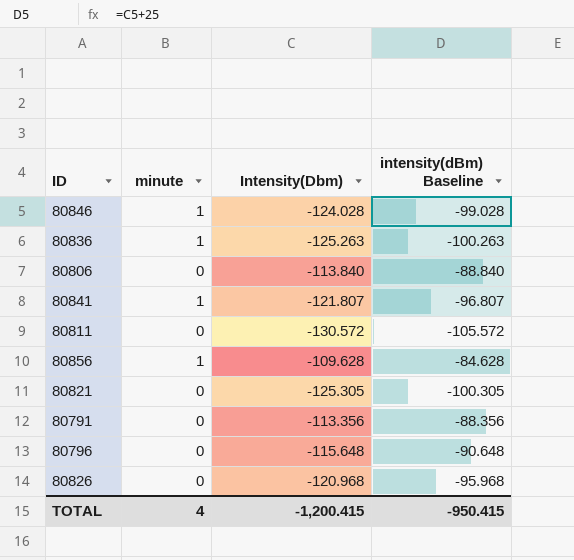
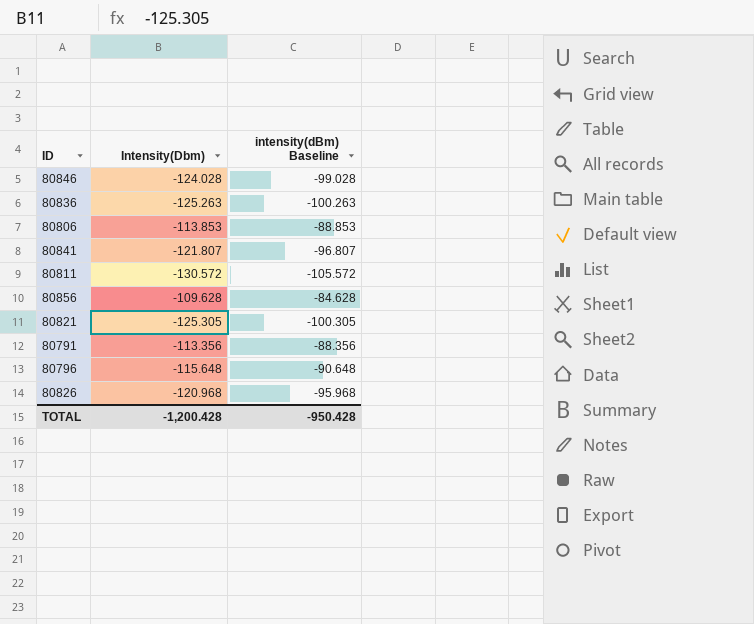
column minute | position: 2 -> none
80806 | Intensity(Dbm): -113.840 -> -113.853
80806 | intensity(dBm) Baseline: -88.840 -> -88.853
TOTAL | Intensity(Dbm): -1,200.415 -> -1,200.428
TOTAL | intensity(dBm) Baseline: -950.415 -> -950.428

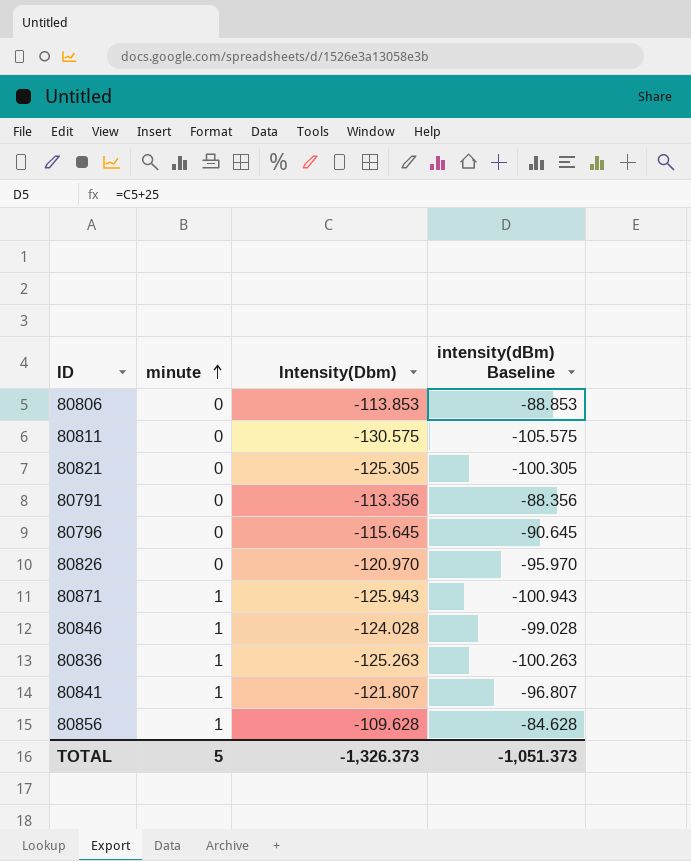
row order: none -> minute ascending
column minute | position: none -> 2
80811 | Intensity(Dbm): -130.572 -> -130.575
80811 | intensity(dBm) Baseline: -105.572 -> -105.575
80796 | Intensity(Dbm): -115.648 -> -115.645
80796 | intensity(dBm) Baseline: -90.648 -> -90.645
80826 | Intensity(Dbm): -120.968 -> -120.970
80826 | intensity(dBm) Baseline: -95.968 -> -95.970
row 80871: none -> 1 | -125.943 | -100.943
TOTAL | Intensity(Dbm): -1,200.428 -> -1,326.373
TOTAL | intensity(dBm) Baseline: -950.428 -> -1,051.373

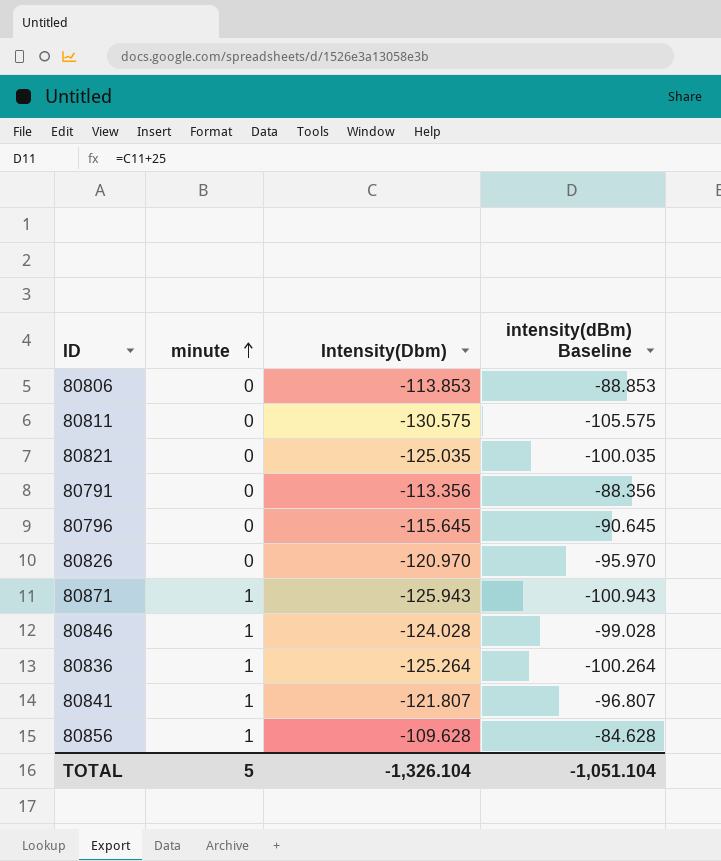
80821 | Intensity(Dbm): -125.305 -> -125.035
80821 | intensity(dBm) Baseline: -100.305 -> -100.035
80836 | Intensity(Dbm): -125.263 -> -125.264
80836 | intensity(dBm) Baseline: -100.263 -> -100.264
TOTAL | Intensity(Dbm): -1,326.373 -> -1,326.104
TOTAL | intensity(dBm) Baseline: -1,051.373 -> -1,051.104

